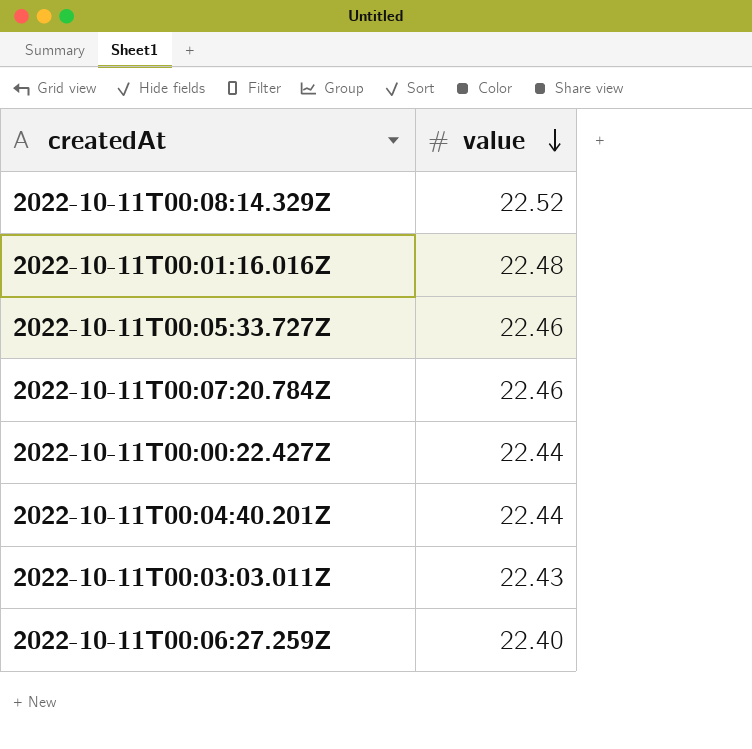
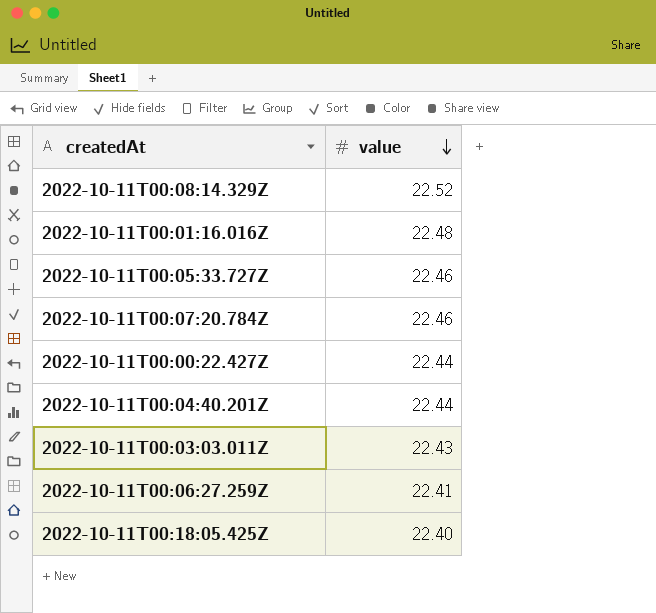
2022-10-11T00:06:27.259Z | value: 22.40 -> 22.41
row 2022-10-11T00:18:05.425Z: none -> 22.40

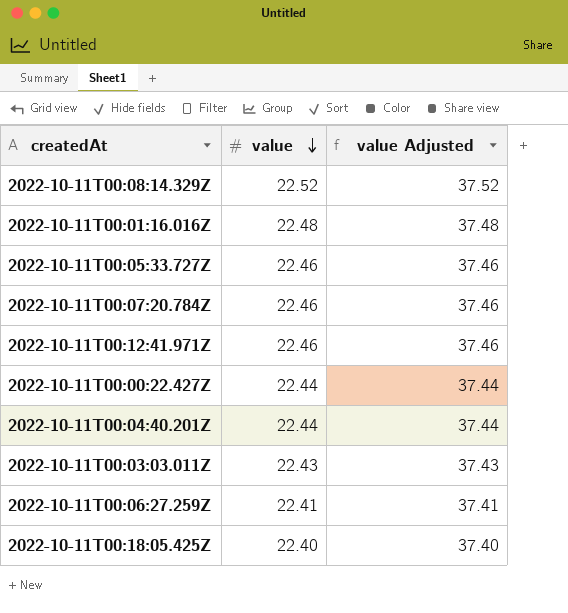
column value Adjusted | formula: none -> [value] + 15
row 2022-10-11T00:12:41.971Z: none -> 22.46 | 37.46

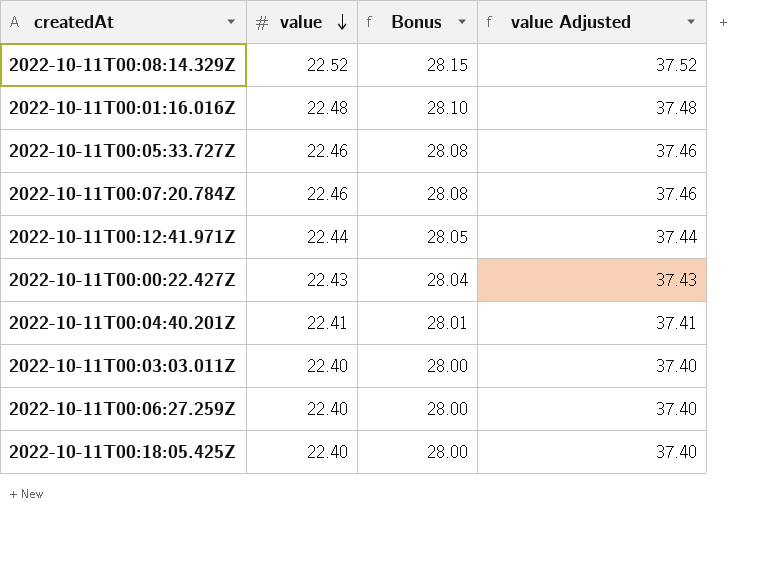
column Bonus | formula: none -> [value] * 1.25
2022-10-11T00:12:41.971Z | value: 22.46 -> 22.44
2022-10-11T00:12:41.971Z | value Adjusted: 37.46 -> 37.44
2022-10-11T00:00:22.427Z | value: 22.44 -> 22.43
2022-10-11T00:00:22.427Z | value Adjusted: 37.44 -> 37.43
2022-10-11T00:04:40.201Z | value: 22.44 -> 22.41
2022-10-11T00:04:40.201Z | value Adjusted: 37.44 -> 37.41
2022-10-11T00:03:03.011Z | value: 22.43 -> 22.40
2022-10-11T00:03:03.011Z | value Adjusted: 37.43 -> 37.40
2022-10-11T00:06:27.259Z | value: 22.41 -> 22.40
2022-10-11T00:06:27.259Z | value Adjusted: 37.41 -> 37.40

